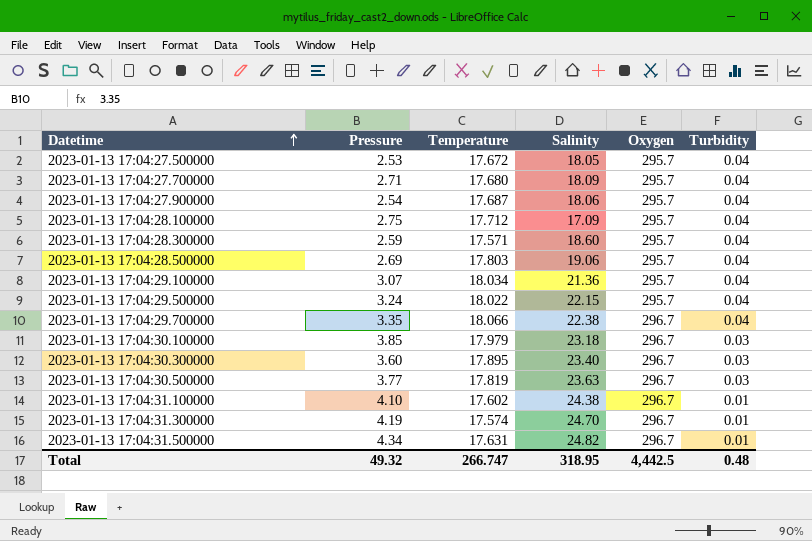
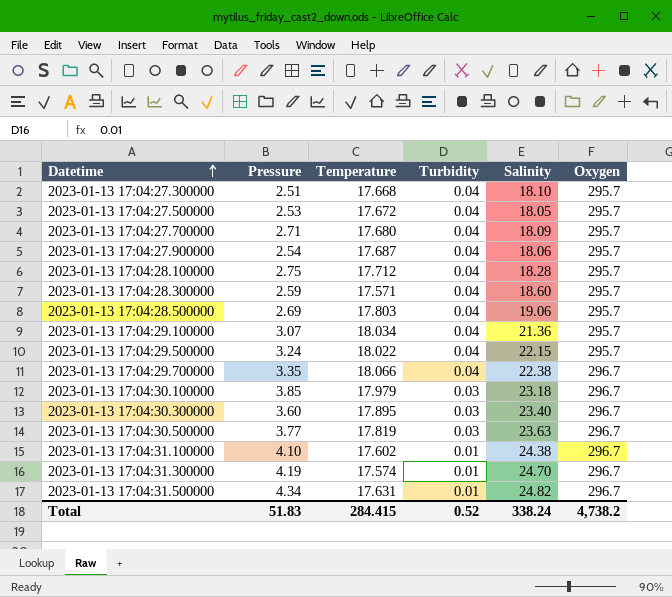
column Turbidity | position: 6 -> 4
row 2023-01-13 17:04:27.300000: none -> 2.51 | 17.668 | 0.04 | 18.10 | 295.7
2023-01-13 17:04:28.100000 | Salinity: 17.09 -> 18.28
Total | Pressure: 49.32 -> 51.83
Total | Temperature: 266.747 -> 284.415
Total | Turbidity: 0.48 -> 0.52
Total | Salinity: 318.95 -> 338.24
Total | Oxygen: 4,442.5 -> 4,738.2

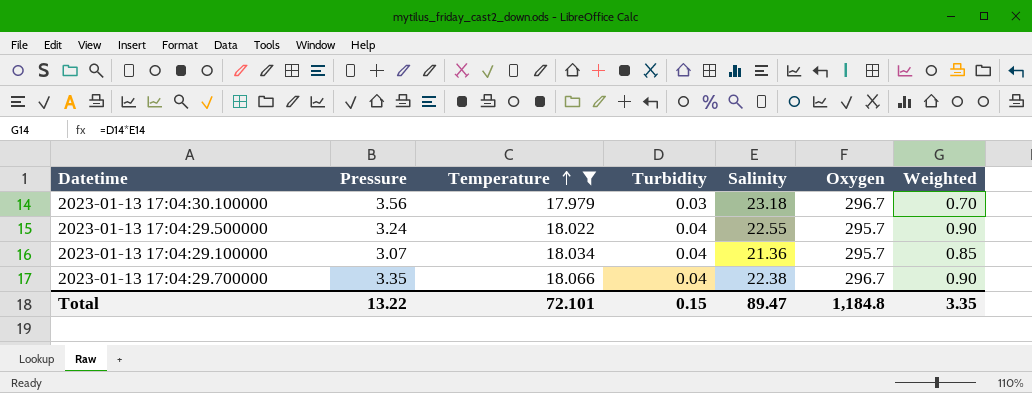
filter: none -> Temperature >= 17.979
row order: Datetime ascending -> Temperature ascending
column Weighted | formula: none -> [Turbidity] * [Salinity]
2023-01-13 17:04:30.100000 | Pressure: 3.85 -> 3.56
2023-01-13 17:04:29.500000 | Salinity: 22.15 -> 22.55
Total | Pressure: 51.83 -> 13.22
Total | Temperature: 284.415 -> 72.101
Total | Turbidity: 0.52 -> 0.15
Total | Salinity: 338.24 -> 89.47
Total | Oxygen: 4,738.2 -> 1,184.8

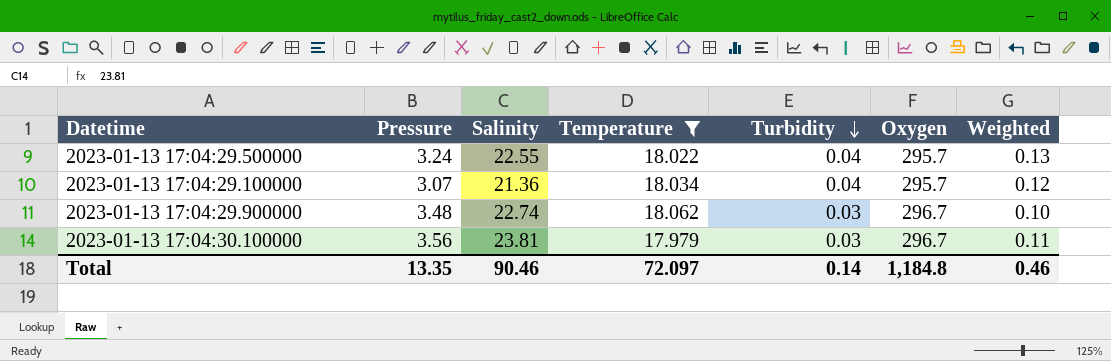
row order: Temperature ascending -> Turbidity descending
column Salinity | position: 5 -> 3
column Weighted | formula: [Turbidity] * [Salinity] -> [Pressure] * [Turbidity]
row 2023-01-13 17:04:29.700000: 3.35 | 18.066 | 0.04 | 22.38 | 296.7 | 0.90 -> none
row 2023-01-13 17:04:29.900000: none -> 3.48 | 22.74 | 18.062 | 0.03 | 296.7 | 0.10
2023-01-13 17:04:30.100000 | Salinity: 23.18 -> 23.81
Total | Pressure: 13.22 -> 13.35
Total | Salinity: 89.47 -> 90.46
Total | Temperature: 72.101 -> 72.097
Total | Turbidity: 0.15 -> 0.14
Total | Weighted: 3.35 -> 0.46

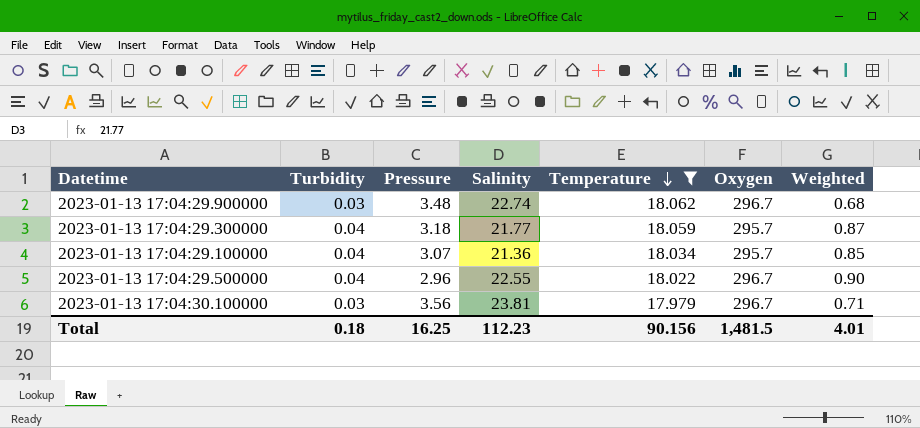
row order: Turbidity descending -> Temperature descending
column Turbidity | position: 5 -> 2
column Weighted | formula: [Pressure] * [Turbidity] -> [Turbidity] * [Salinity]
row 2023-01-13 17:04:29.300000: none -> 0.04 | 3.18 | 21.77 | 18.059 | 295.7 | 0.87
2023-01-13 17:04:29.500000 | Pressure: 3.24 -> 2.96
2023-01-13 17:04:29.500000 | Oxygen: 295.7 -> 296.7
Total | Turbidity: 0.14 -> 0.18
Total | Pressure: 13.35 -> 16.25
Total | Salinity: 90.46 -> 112.23
Total | Temperature: 72.097 -> 90.156
Total | Oxygen: 1,184.8 -> 1,481.5
Total | Weighted: 0.46 -> 4.01

